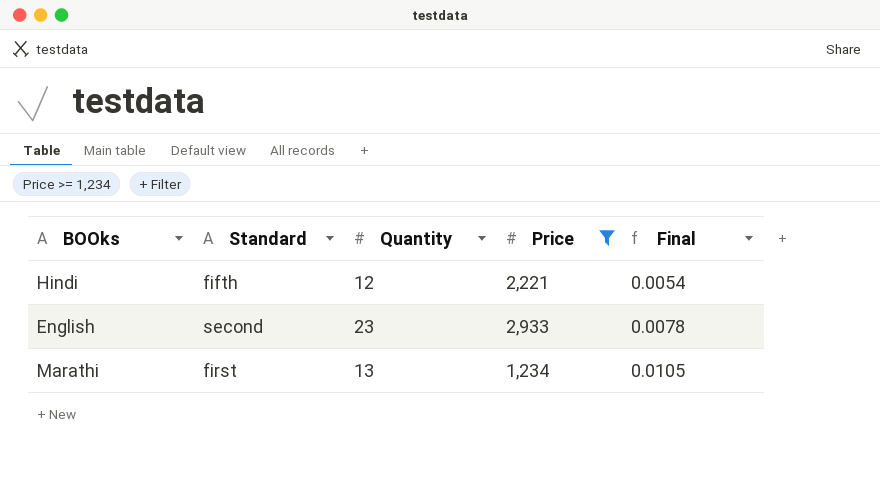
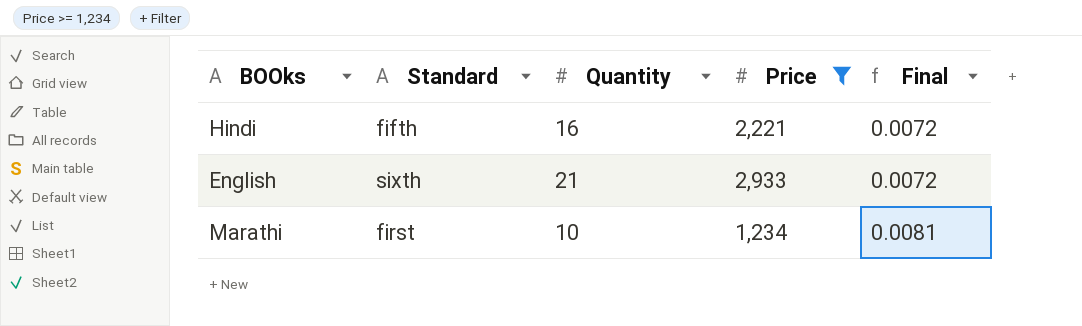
Hindi | Quantity: 12 -> 16
Hindi | Final: 0.0054 -> 0.0072
English | Standard: second -> sixth
English | Quantity: 23 -> 21
English | Final: 0.0078 -> 0.0072
Marathi | Quantity: 13 -> 10
Marathi | Final: 0.0105 -> 0.0081

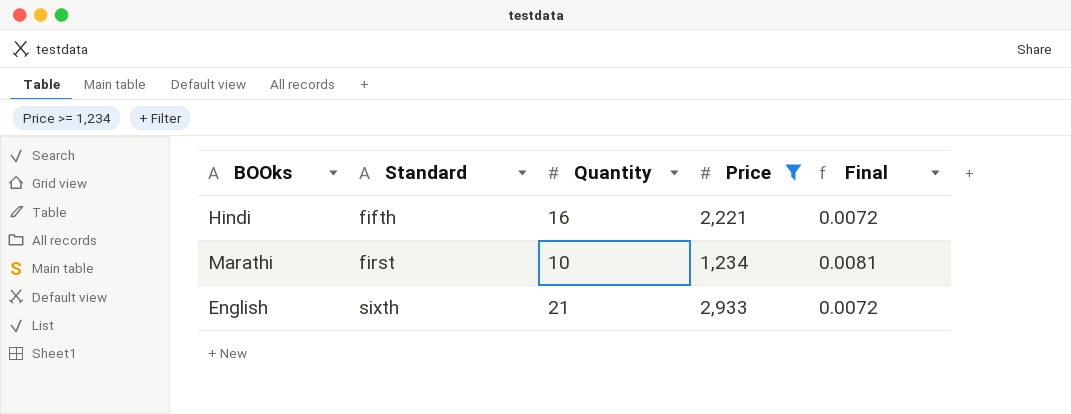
row order: Final ascending -> Standard ascending

